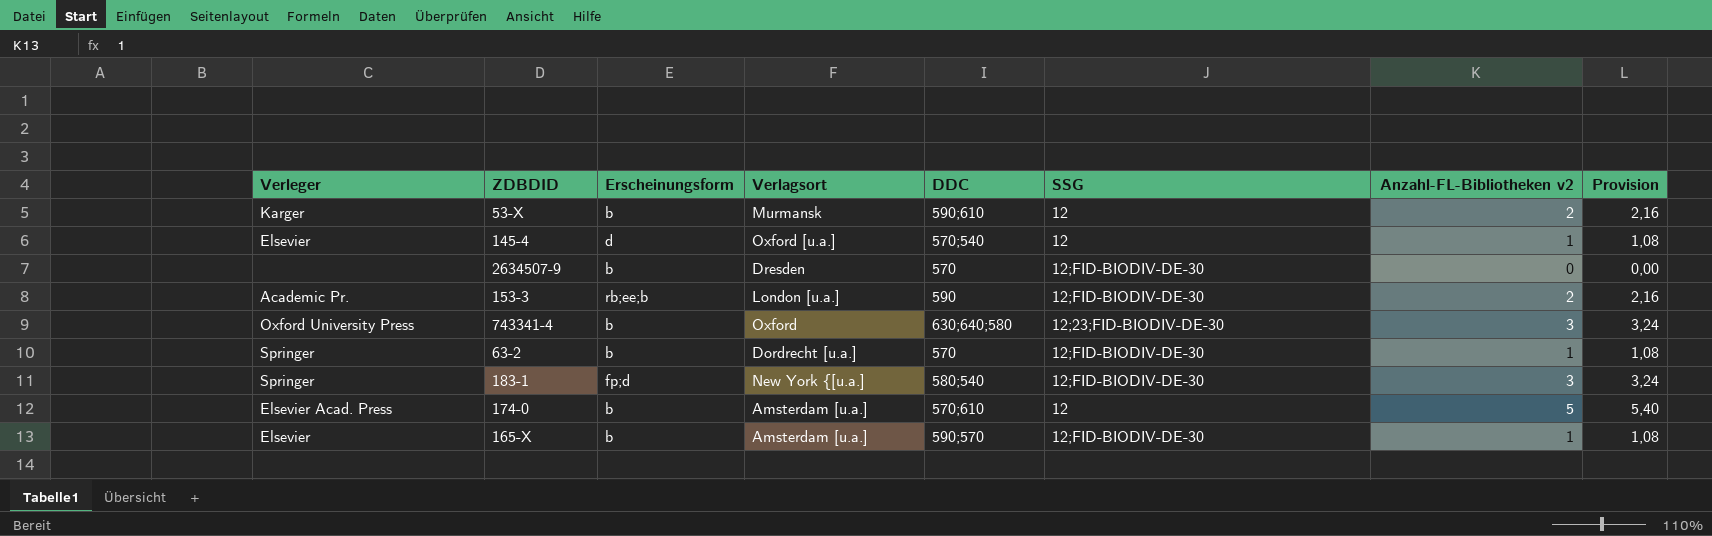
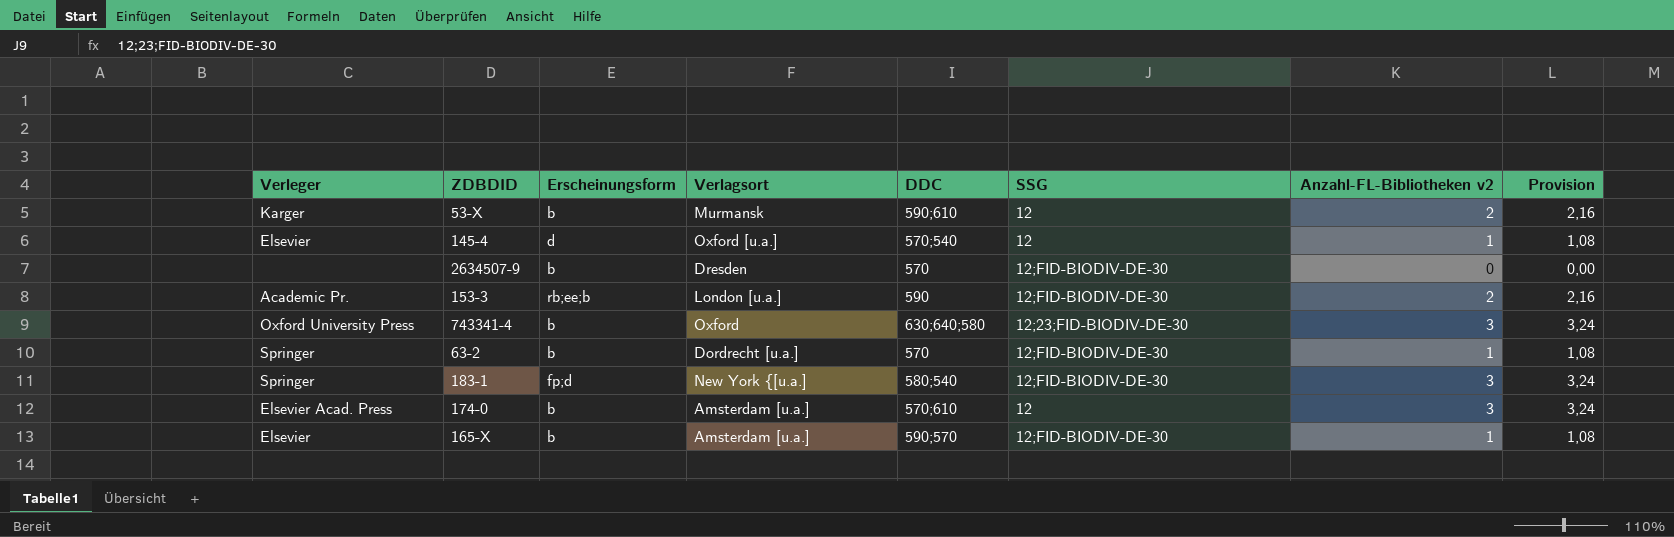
174-0 | Anzahl-FL-Bibliotheken v2: 5 -> 3
174-0 | Provision: 5,40 -> 3,24

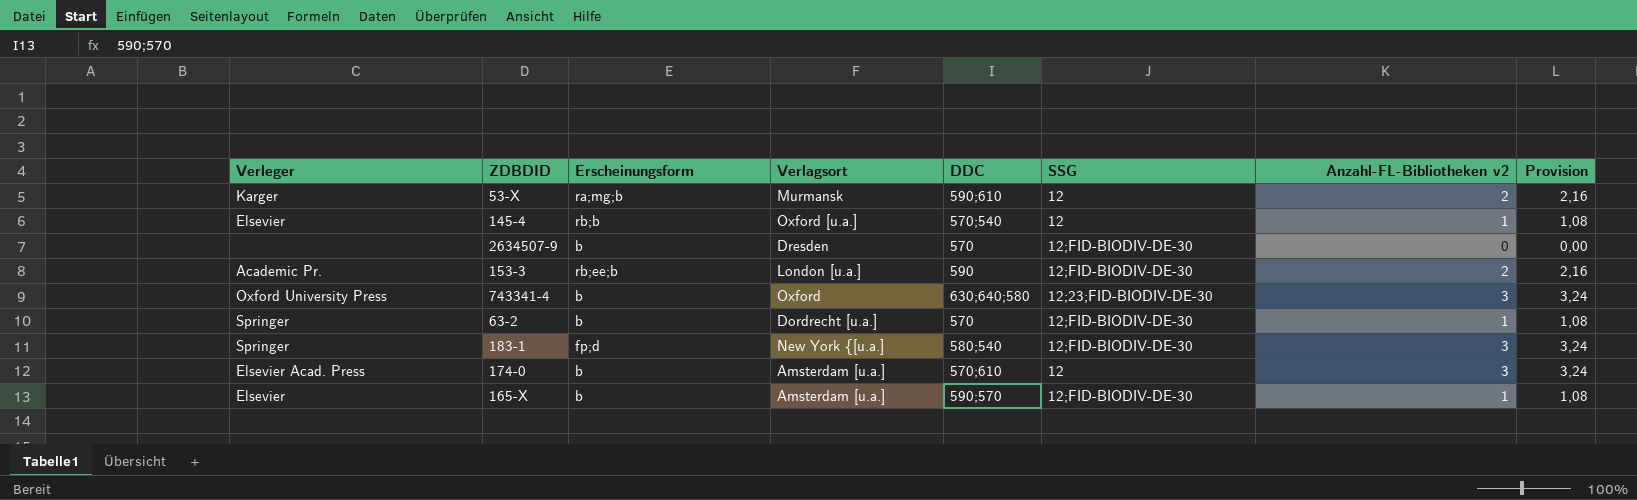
53-X | Erscheinungsform: b -> ra;mg;b
145-4 | Erscheinungsform: d -> rb;b

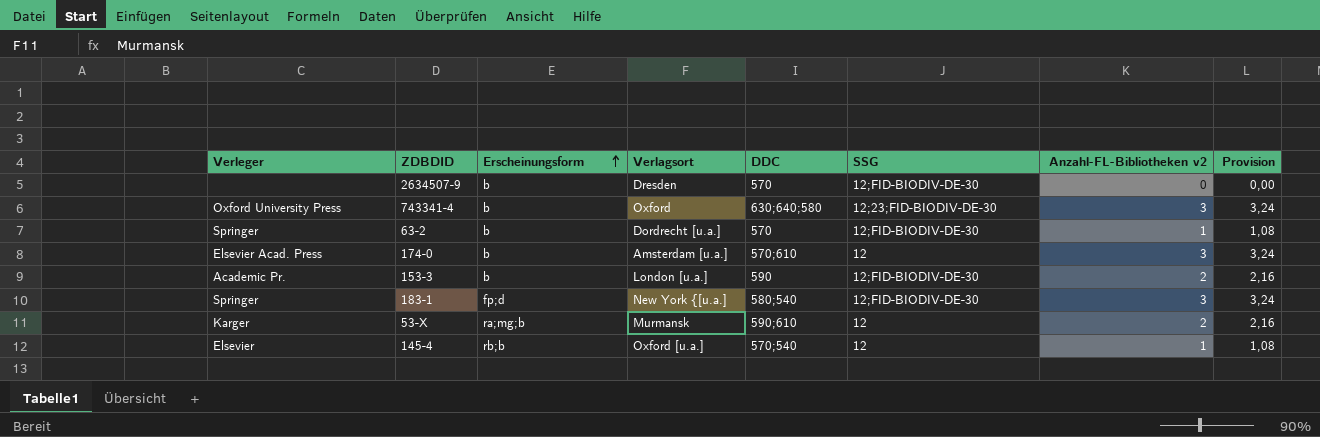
row order: none -> Erscheinungsform ascending
row 165-X: Elsevier | b | Amsterdam [u.a.] | 590;570 | 12;FID-BIODIV-DE-30 | 1 | 1,08 -> none
153-3 | Erscheinungsform: rb;ee;b -> b

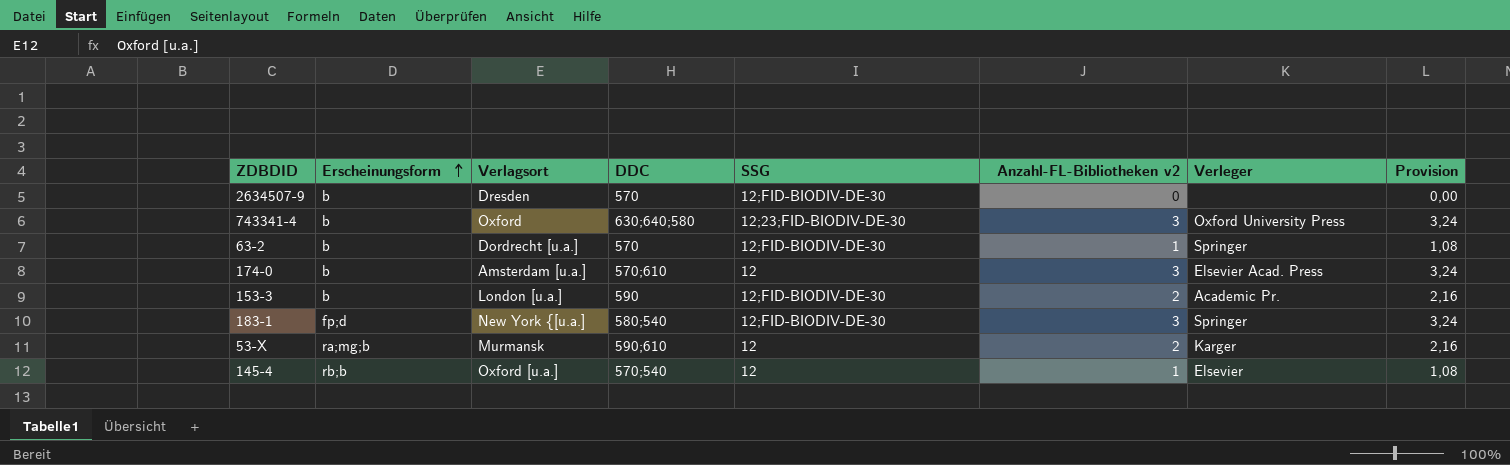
column Verleger | position: 1 -> 7

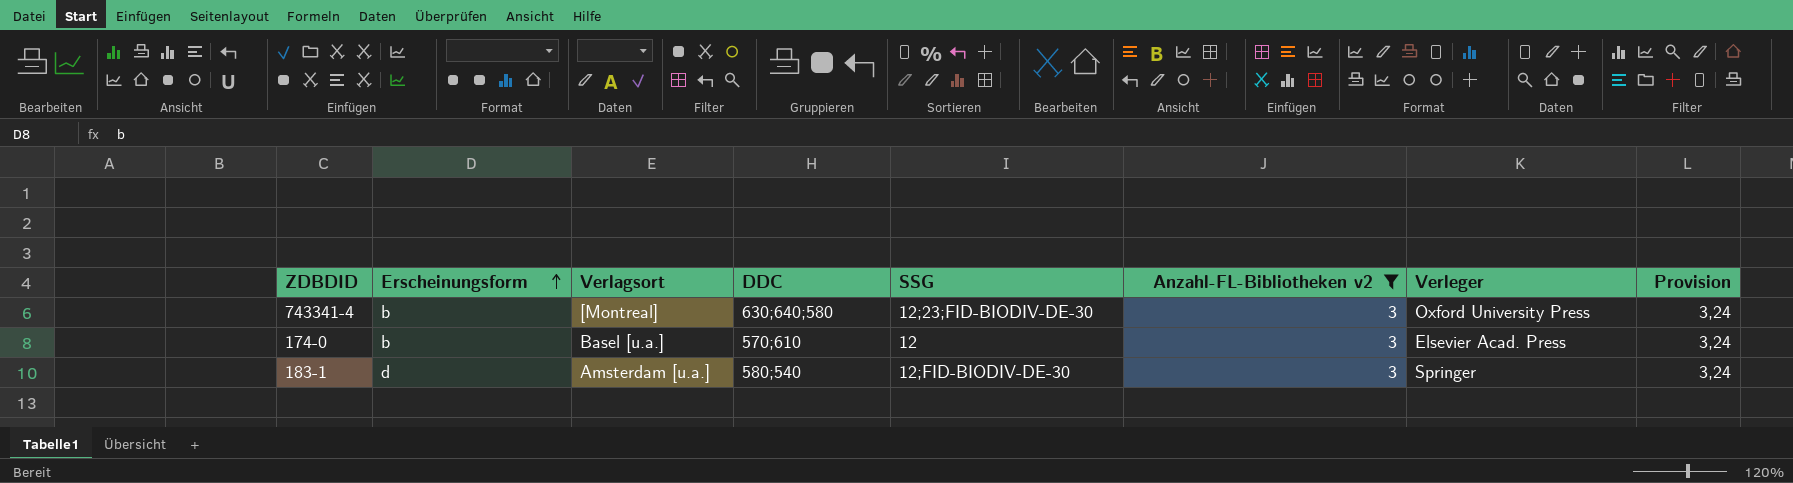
filter: none -> Anzahl-FL-Bibliotheken v2 = 3
743341-4 | Verlagsort: Oxford -> [Montreal]
174-0 | Verlagsort: Amsterdam [u.a.] -> Basel [u.a.]
183-1 | Erscheinungsform: fp;d -> d
183-1 | Verlagsort: New York {[u.a.] -> Amsterdam [u.a.]

